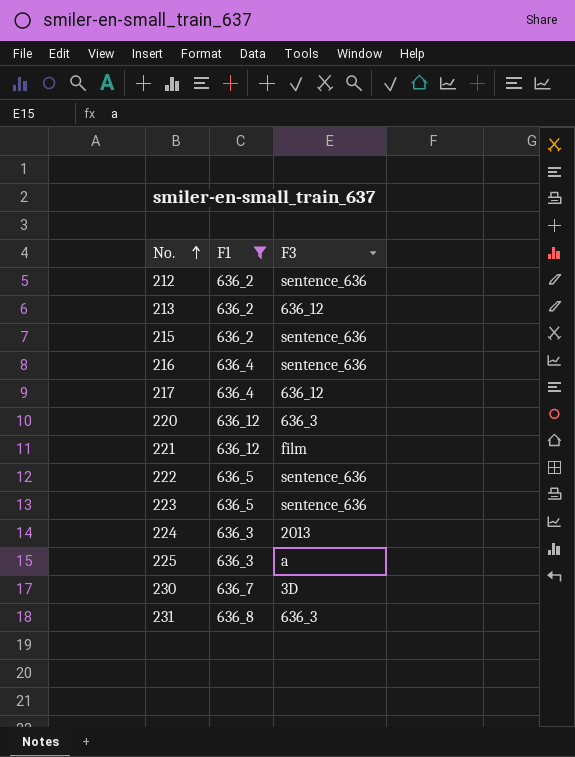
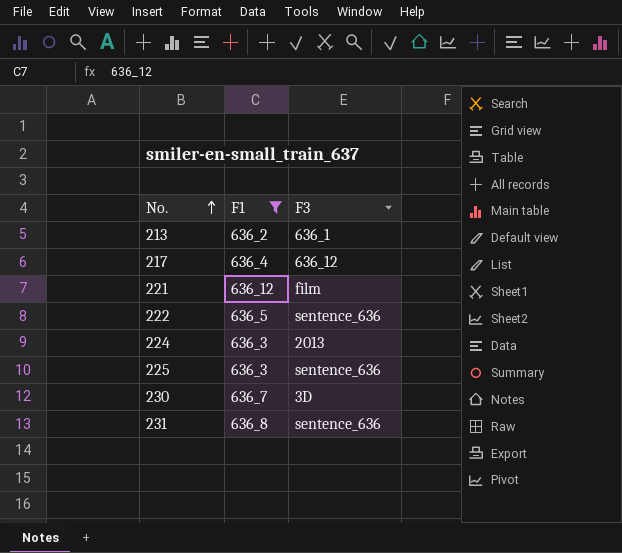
row 212: 636_2 | sentence_636 -> none
row 215: 636_2 | sentence_636 -> none
row 216: 636_4 | sentence_636 -> none
row 220: 636_12 | 636_3 -> none
row 223: 636_5 | sentence_636 -> none
213 | F3: 636_12 -> 636_1
225 | F3: a -> sentence_636
231 | F3: 636_3 -> sentence_636

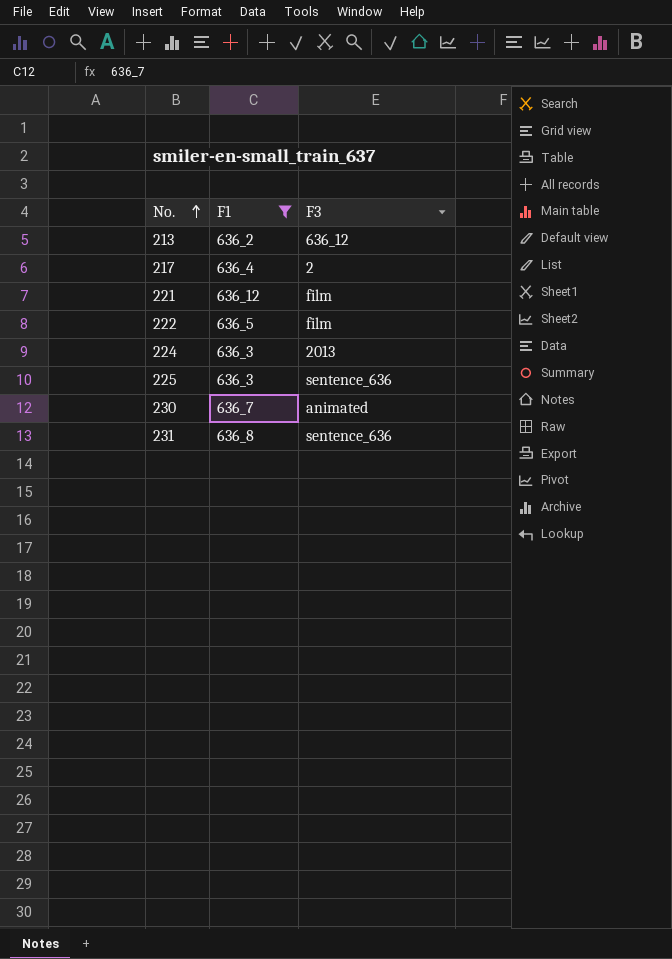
213 | F3: 636_1 -> 636_12
217 | F3: 636_12 -> 2
222 | F3: sentence_636 -> film
230 | F3: 3D -> animated

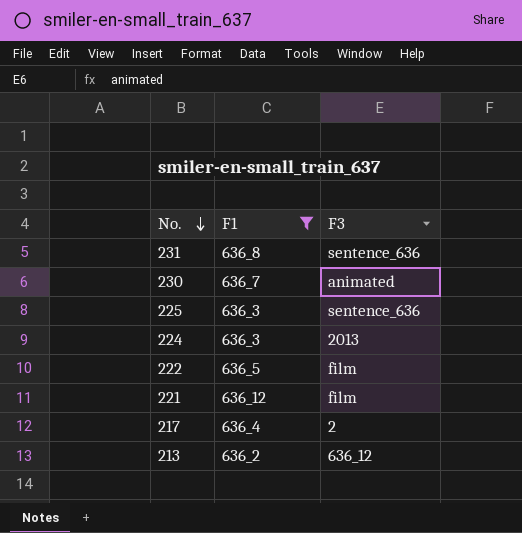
row order: No. ascending -> No. descending

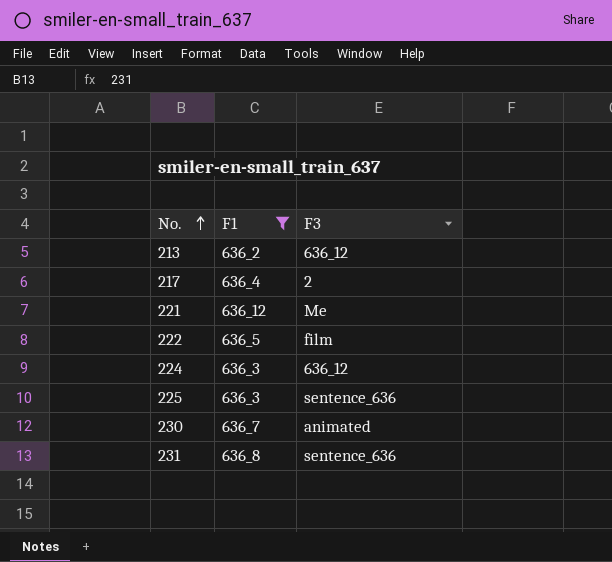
row order: No. descending -> No. ascending
221 | F3: film -> Me
224 | F3: 2013 -> 636_12

